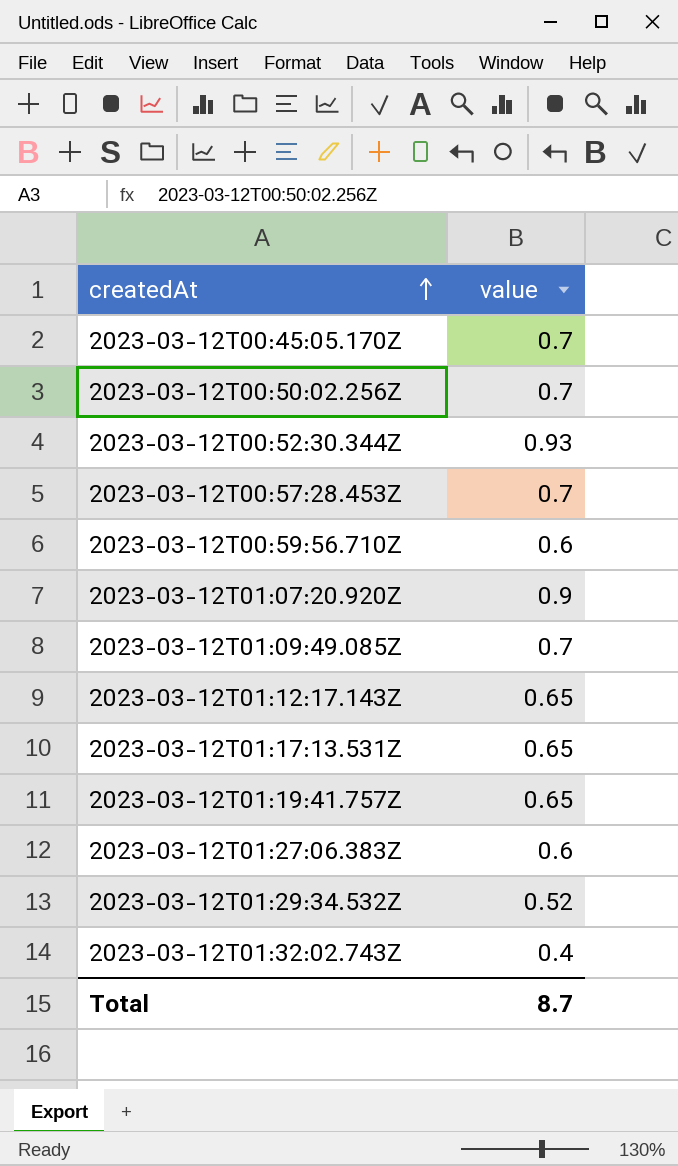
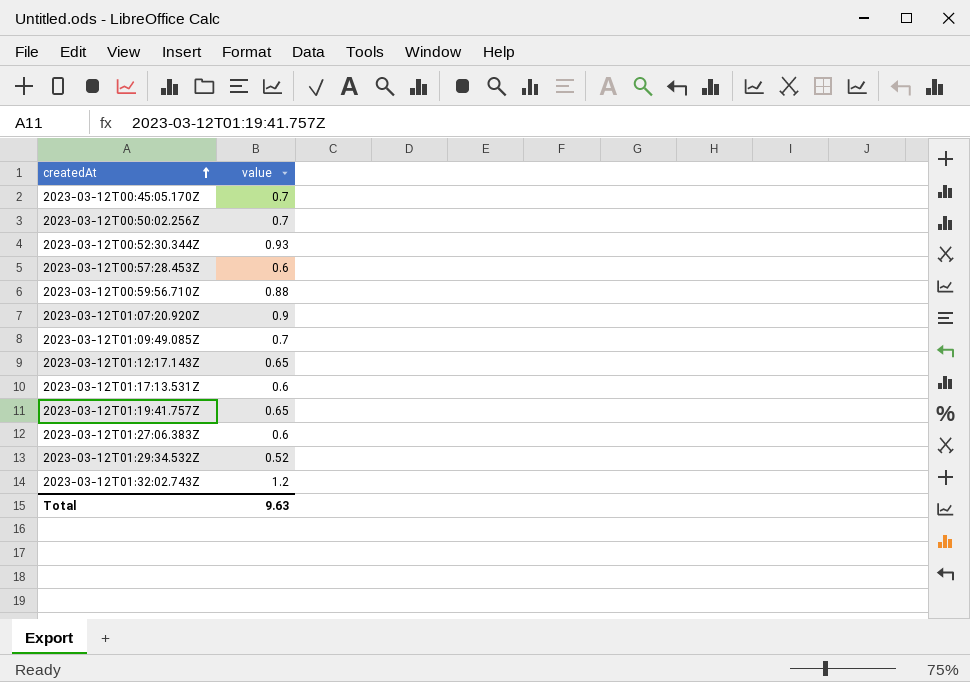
2023-03-12T00:57:28.453Z | value: 0.7 -> 0.6
2023-03-12T00:59:56.710Z | value: 0.6 -> 0.88
2023-03-12T01:17:13.531Z | value: 0.65 -> 0.6
2023-03-12T01:32:02.743Z | value: 0.4 -> 1.2
Total | value: 8.7 -> 9.63

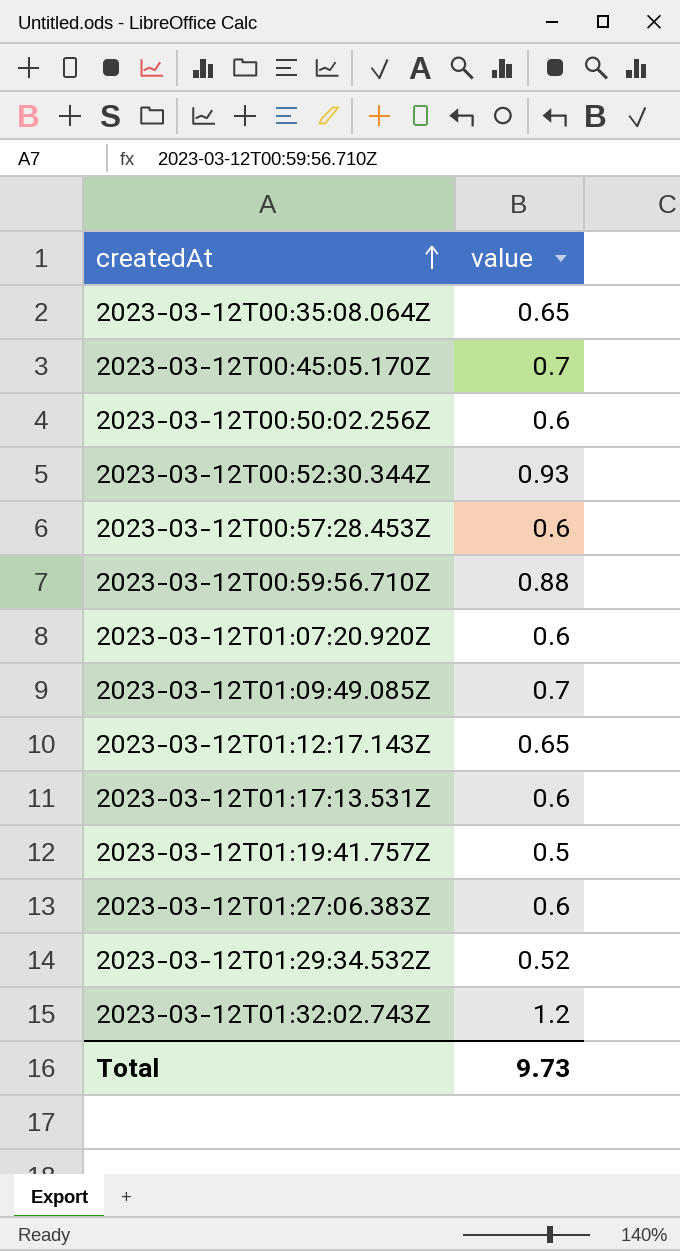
row 2023-03-12T00:35:08.064Z: none -> 0.65
2023-03-12T00:50:02.256Z | value: 0.7 -> 0.6
2023-03-12T01:07:20.920Z | value: 0.9 -> 0.6
2023-03-12T01:19:41.757Z | value: 0.65 -> 0.5
Total | value: 9.63 -> 9.73

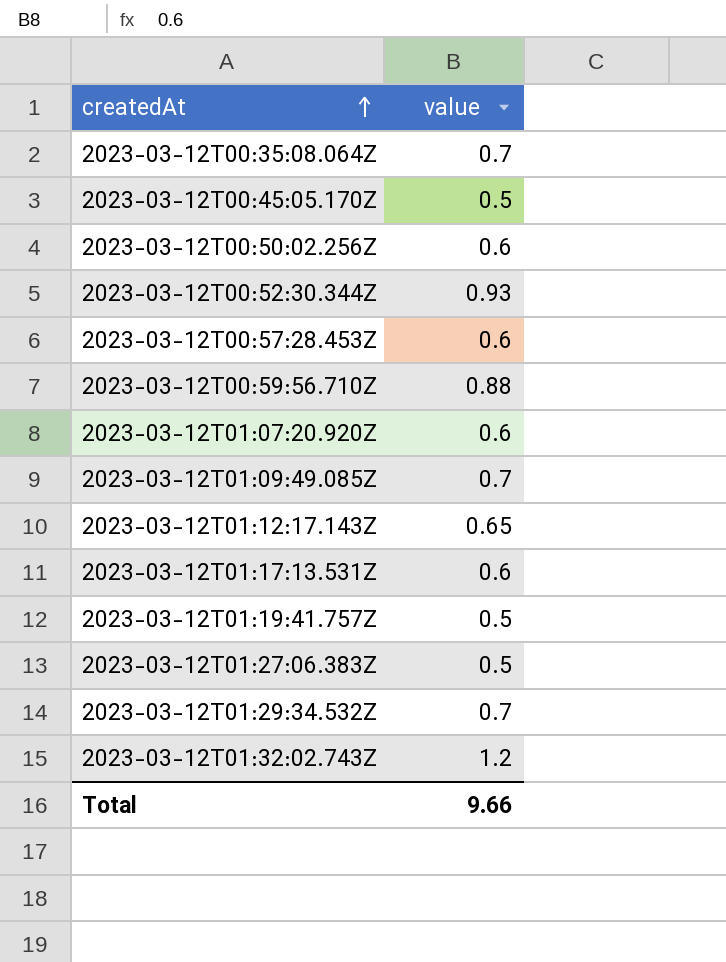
2023-03-12T00:35:08.064Z | value: 0.65 -> 0.7
2023-03-12T00:45:05.170Z | value: 0.7 -> 0.5
2023-03-12T01:27:06.383Z | value: 0.6 -> 0.5
2023-03-12T01:29:34.532Z | value: 0.52 -> 0.7
Total | value: 9.73 -> 9.66

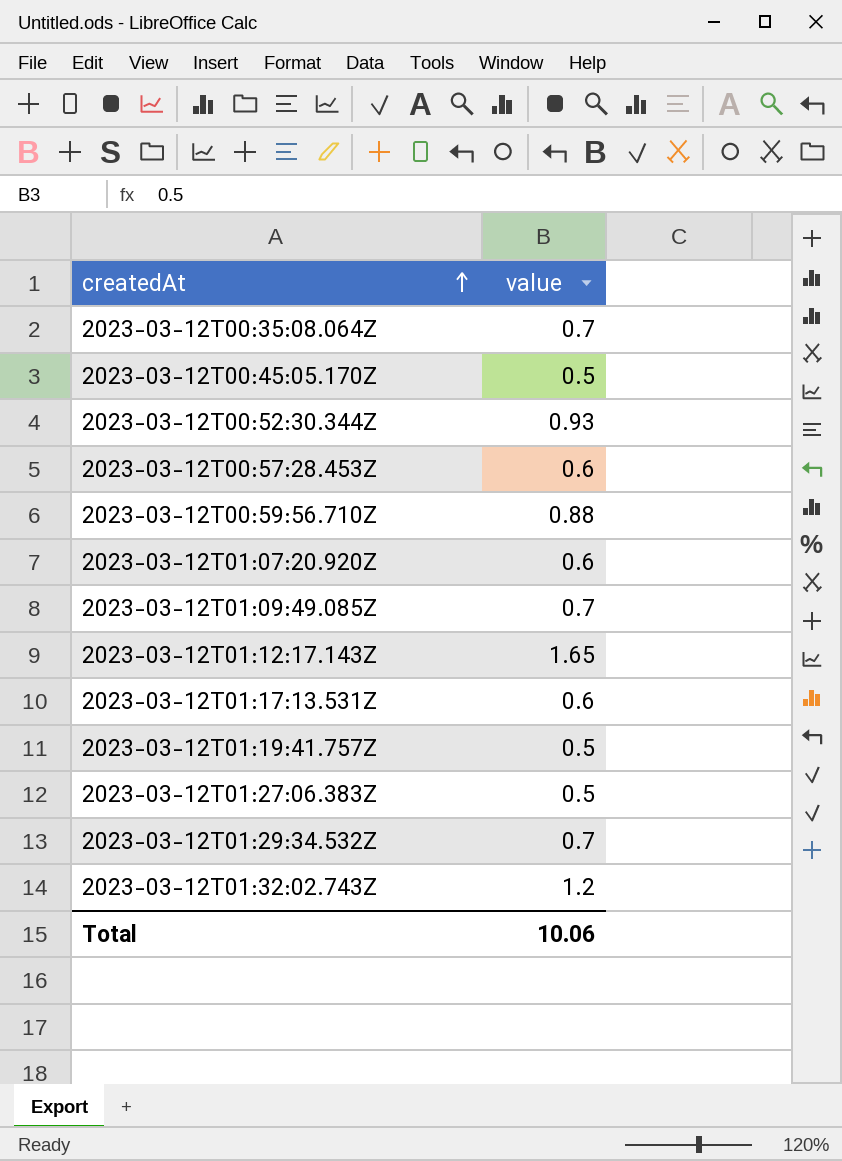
row 2023-03-12T00:50:02.256Z: 0.6 -> none
2023-03-12T01:12:17.143Z | value: 0.65 -> 1.65
Total | value: 9.66 -> 10.06

